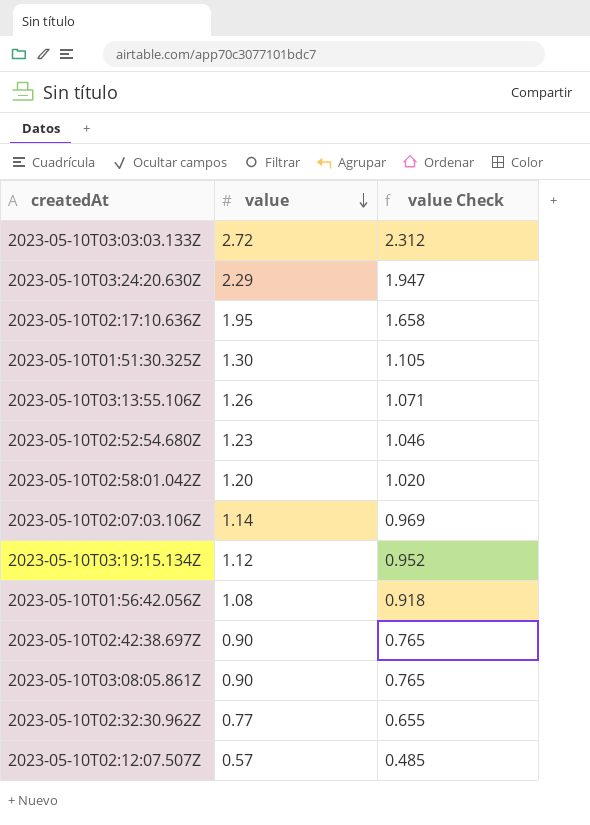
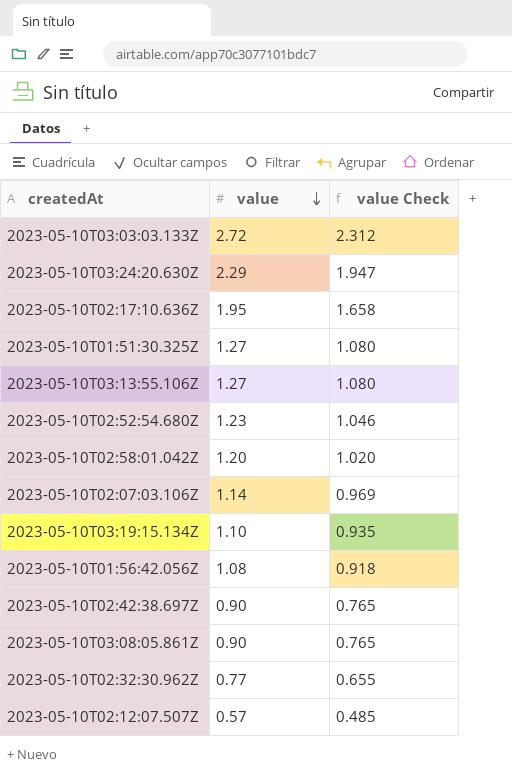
2023-05-10T01:51:30.325Z | value: 1.30 -> 1.27
2023-05-10T01:51:30.325Z | value Check: 1.105 -> 1.080
2023-05-10T03:13:55.106Z | value: 1.26 -> 1.27
2023-05-10T03:13:55.106Z | value Check: 1.071 -> 1.080
2023-05-10T03:19:15.134Z | value: 1.12 -> 1.10
2023-05-10T03:19:15.134Z | value Check: 0.952 -> 0.935

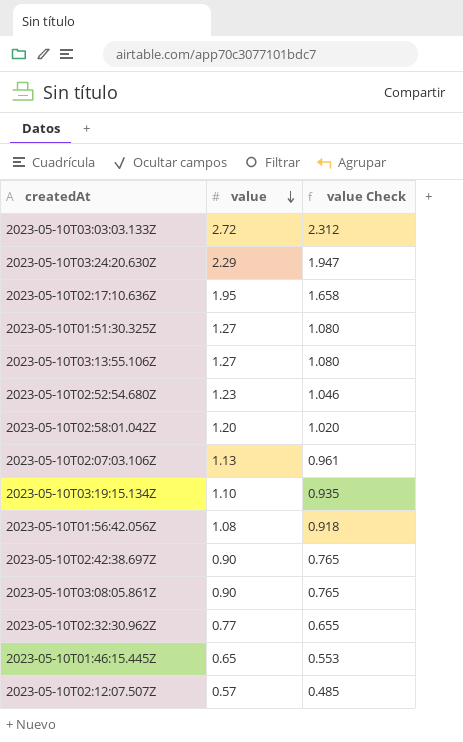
2023-05-10T02:07:03.106Z | value: 1.14 -> 1.13
2023-05-10T02:07:03.106Z | value Check: 0.969 -> 0.961
row 2023-05-10T01:46:15.445Z: none -> 0.65 | 0.553

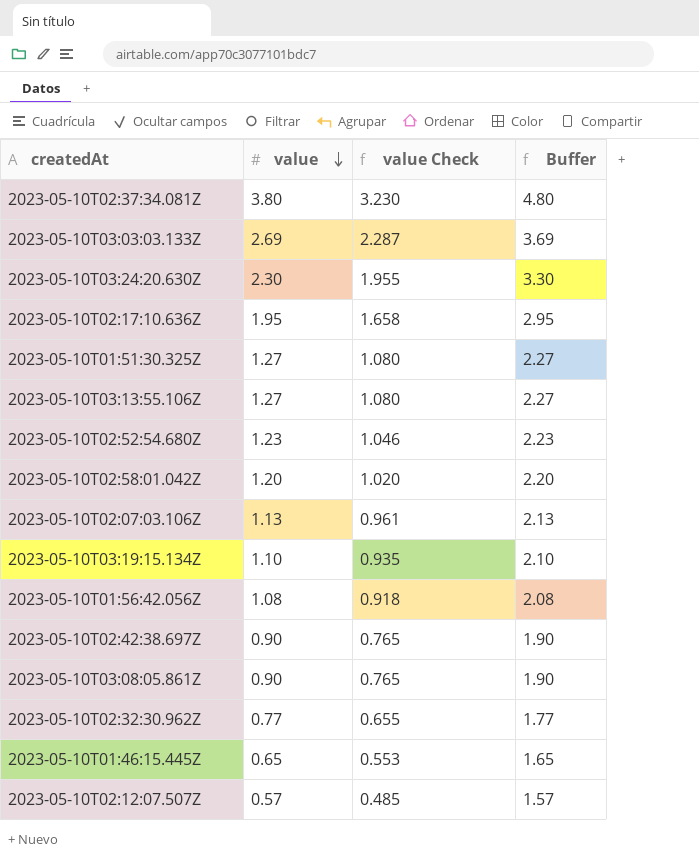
column Buffer | formula: none -> [value] + 1
row 2023-05-10T02:37:34.081Z: none -> 3.80 | 3.230 | 4.80
2023-05-10T03:03:03.133Z | value: 2.72 -> 2.69
2023-05-10T03:03:03.133Z | value Check: 2.312 -> 2.287
2023-05-10T03:24:20.630Z | value: 2.29 -> 2.30
2023-05-10T03:24:20.630Z | value Check: 1.947 -> 1.955

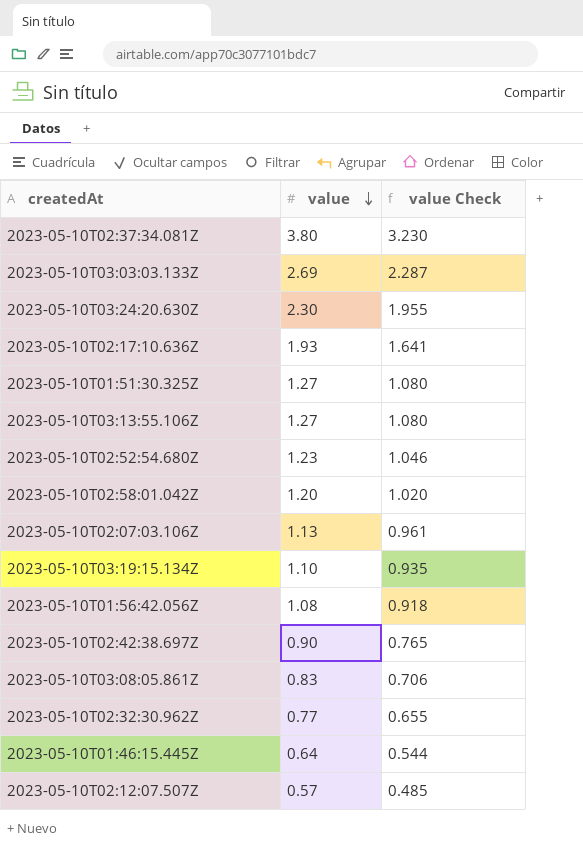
column Buffer | formula: [value] + 1 -> none
2023-05-10T02:17:10.636Z | value: 1.95 -> 1.93
2023-05-10T02:17:10.636Z | value Check: 1.658 -> 1.641
2023-05-10T03:08:05.861Z | value: 0.90 -> 0.83
2023-05-10T03:08:05.861Z | value Check: 0.765 -> 0.706
2023-05-10T01:46:15.445Z | value: 0.65 -> 0.64
2023-05-10T01:46:15.445Z | value Check: 0.553 -> 0.544

